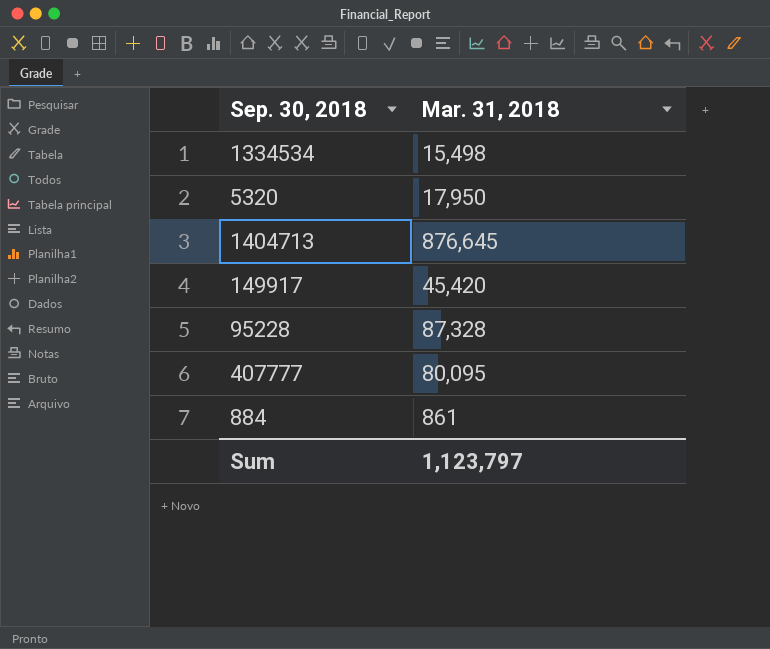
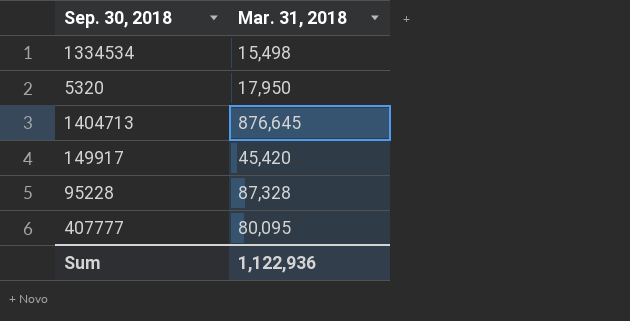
row 884: 861 -> none
Sum | Mar. 31, 2018: 1,123,797 -> 1,122,936

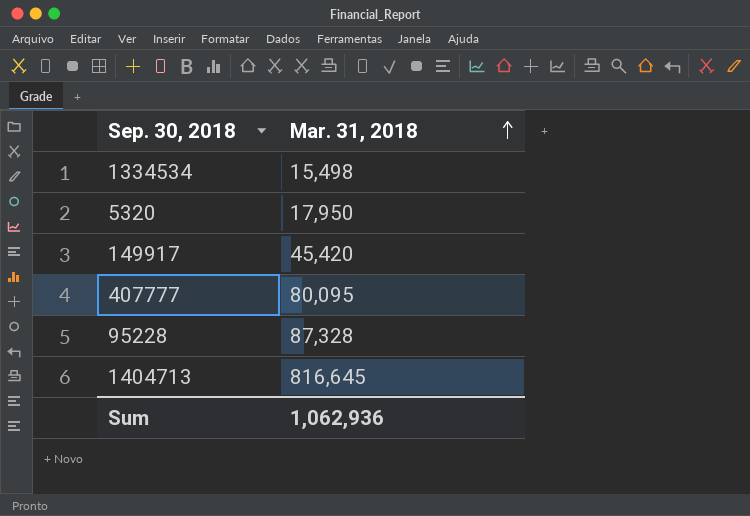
row order: none -> Mar. 31, 2018 ascending
1404713 | Mar. 31, 2018: 876,645 -> 816,645
Sum | Mar. 31, 2018: 1,122,936 -> 1,062,936

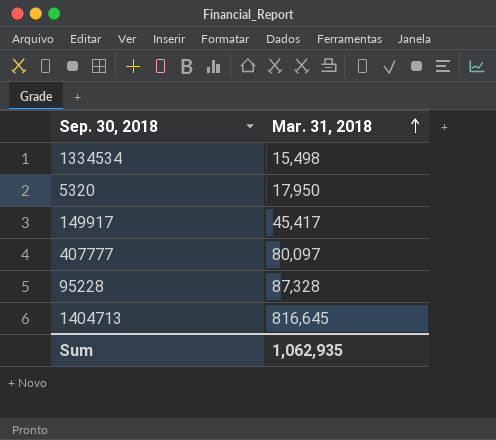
149917 | Mar. 31, 2018: 45,420 -> 45,417
407777 | Mar. 31, 2018: 80,095 -> 80,097
Sum | Mar. 31, 2018: 1,062,936 -> 1,062,935

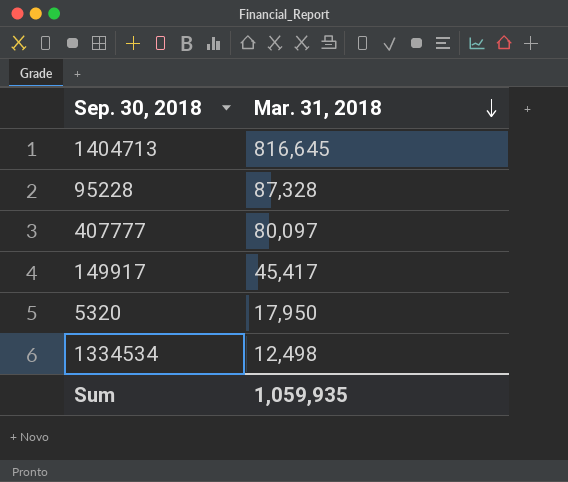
row order: Mar. 31, 2018 ascending -> Mar. 31, 2018 descending
1334534 | Mar. 31, 2018: 15,498 -> 12,498
Sum | Mar. 31, 2018: 1,062,935 -> 1,059,935

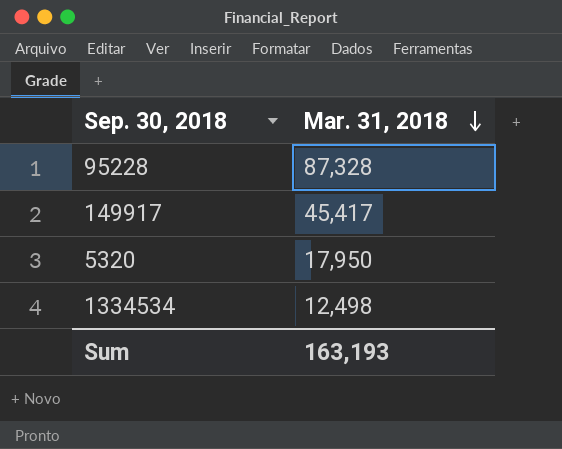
row 1404713: 816,645 -> none
row 407777: 80,097 -> none
Sum | Mar. 31, 2018: 1,059,935 -> 163,193

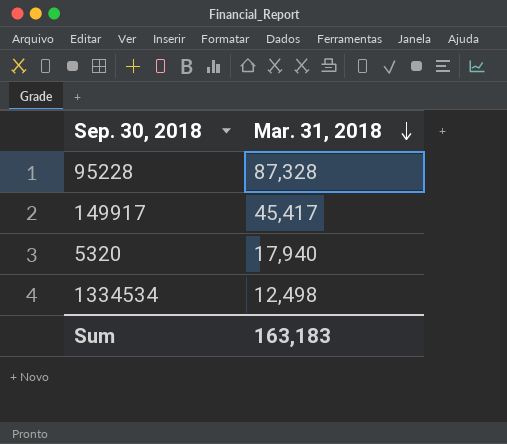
5320 | Mar. 31, 2018: 17,950 -> 17,940
Sum | Mar. 31, 2018: 163,193 -> 163,183

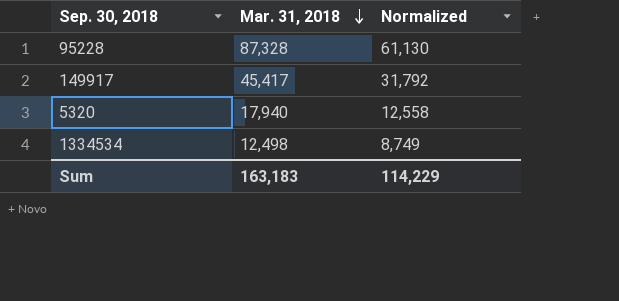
column Normalized | formula: none -> [Mar. 31, 2018] * 0.7

